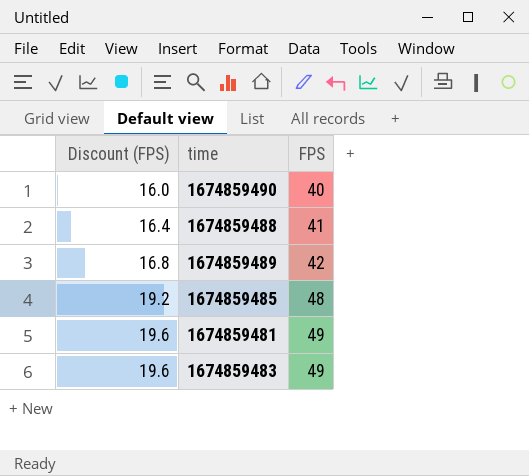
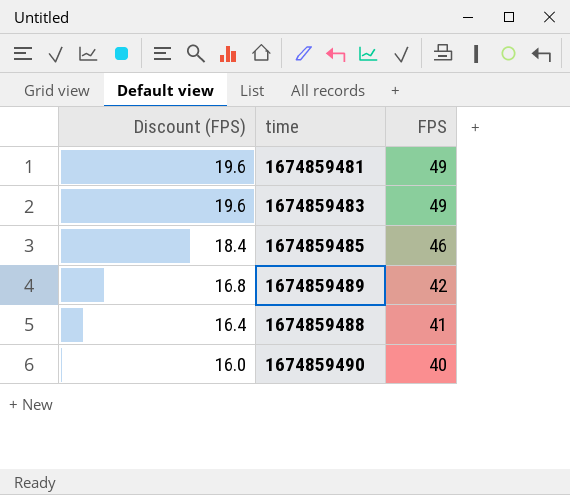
row order: Discount (FPS) ascending -> Discount (FPS) descending
1674859485 | Discount (FPS): 19.2 -> 18.4
1674859485 | FPS: 48 -> 46

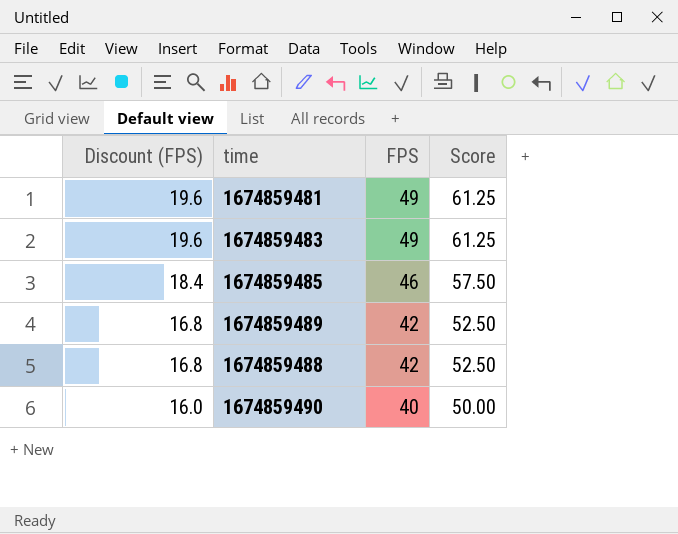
column Score | formula: none -> [FPS] * 1.25
1674859488 | Discount (FPS): 16.4 -> 16.8
1674859488 | FPS: 41 -> 42

